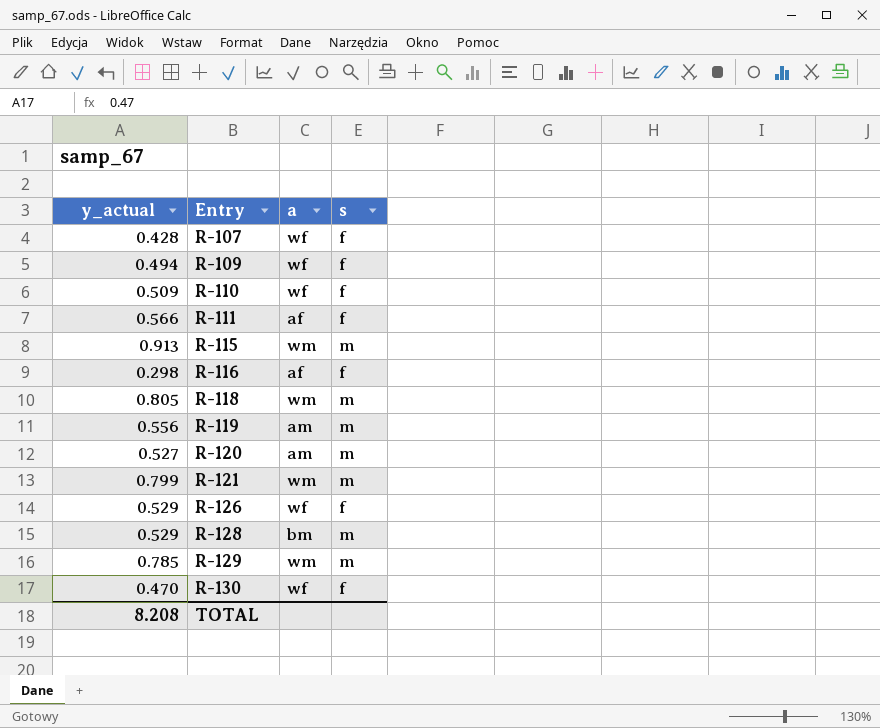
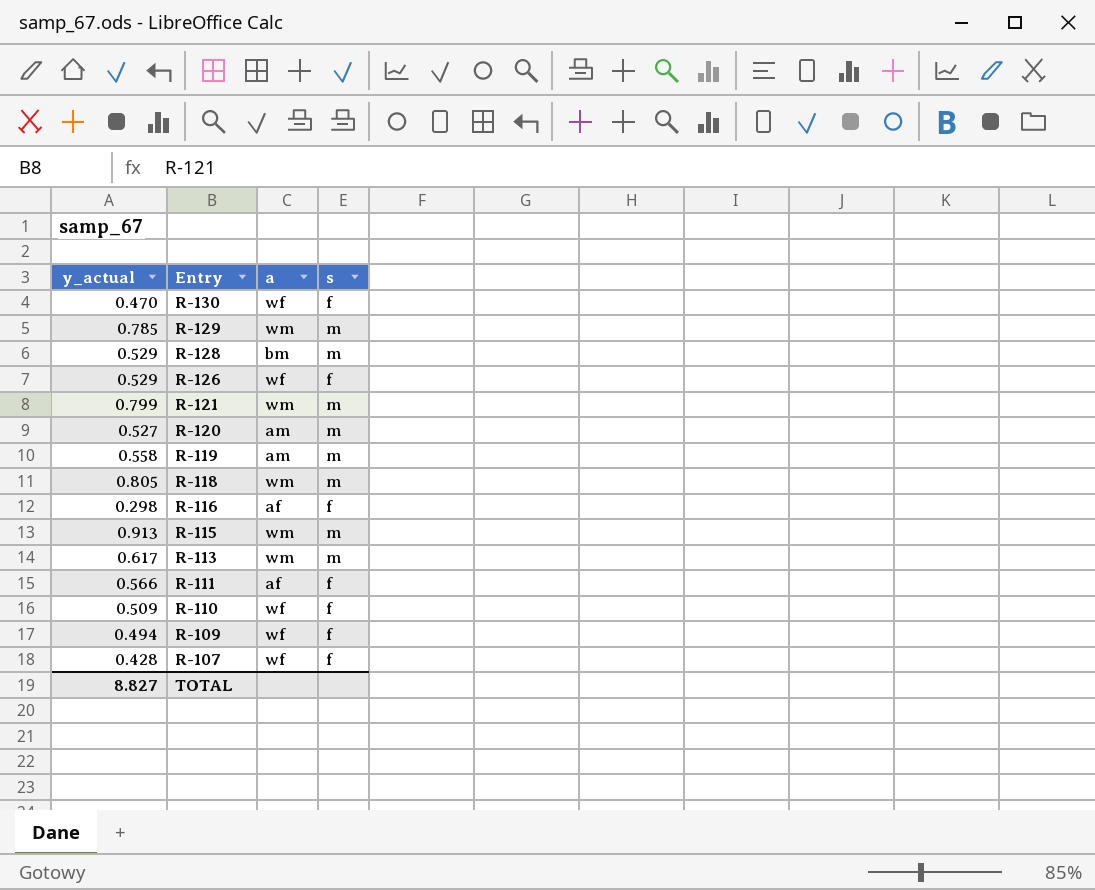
row order: Entry ascending -> Entry descending
R-119 | y_actual: 0.556 -> 0.558
row R-113: none -> 0.617 | wm | m
TOTAL | y_actual: 8.208 -> 8.827

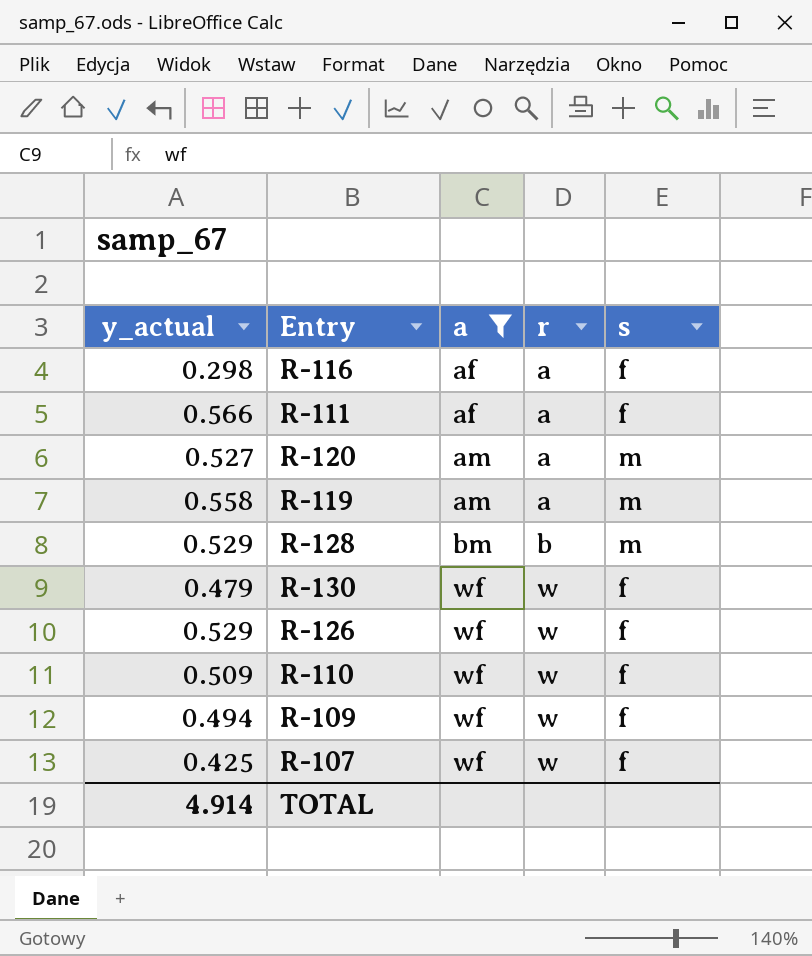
filter: none -> a != wm
row order: Entry descending -> a ascending
column r | position: none -> 4
R-130 | y_actual: 0.470 -> 0.479
R-107 | y_actual: 0.428 -> 0.425
TOTAL | y_actual: 8.827 -> 4.914

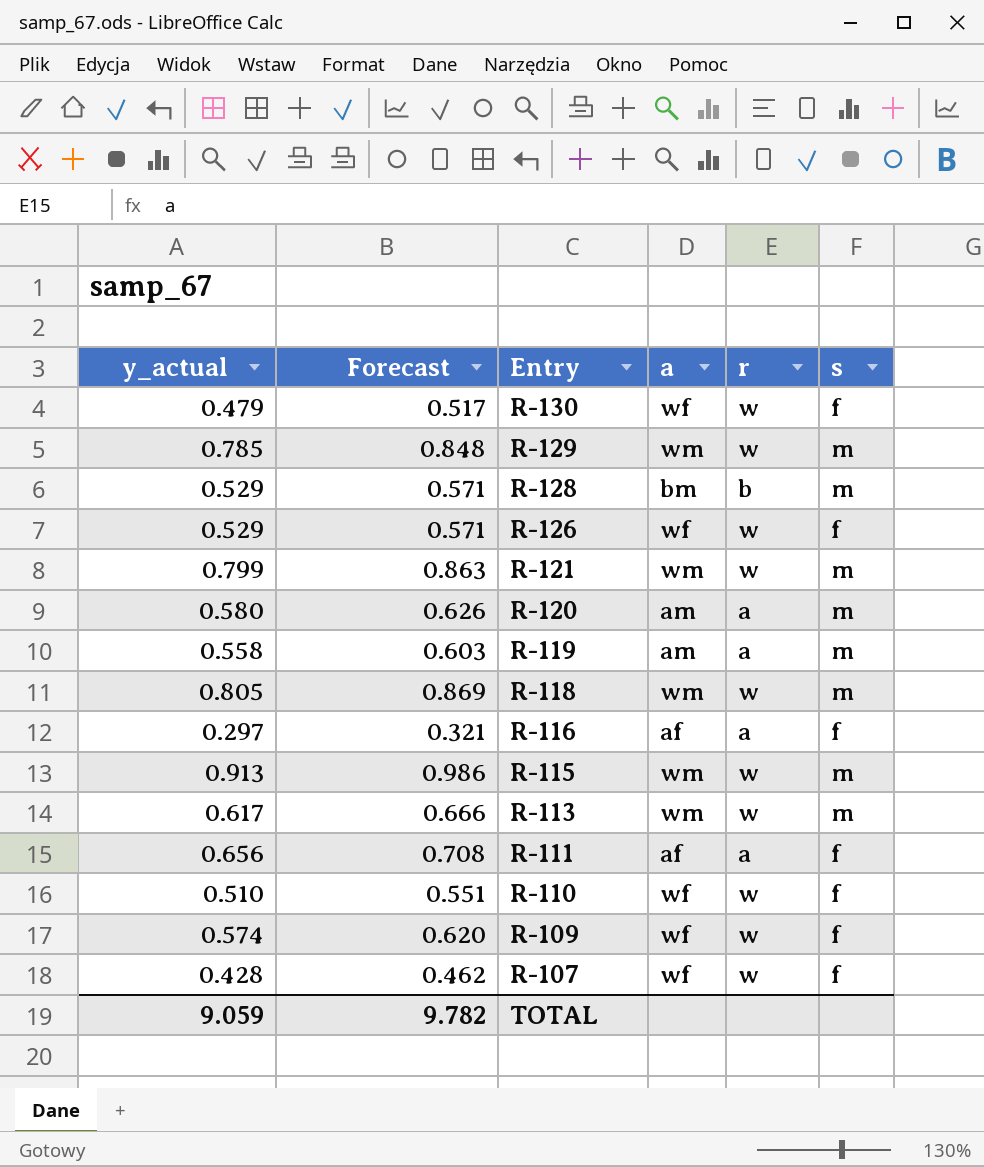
filter: a != wm -> none
row order: a ascending -> Entry descending
column Forecast | formula: none -> [y_actual] * 1.08
R-120 | y_actual: 0.527 -> 0.580
R-116 | y_actual: 0.298 -> 0.297
R-111 | y_actual: 0.566 -> 0.656
R-110 | y_actual: 0.509 -> 0.510
R-109 | y_actual: 0.494 -> 0.574
R-107 | y_actual: 0.425 -> 0.428
TOTAL | y_actual: 4.914 -> 9.059

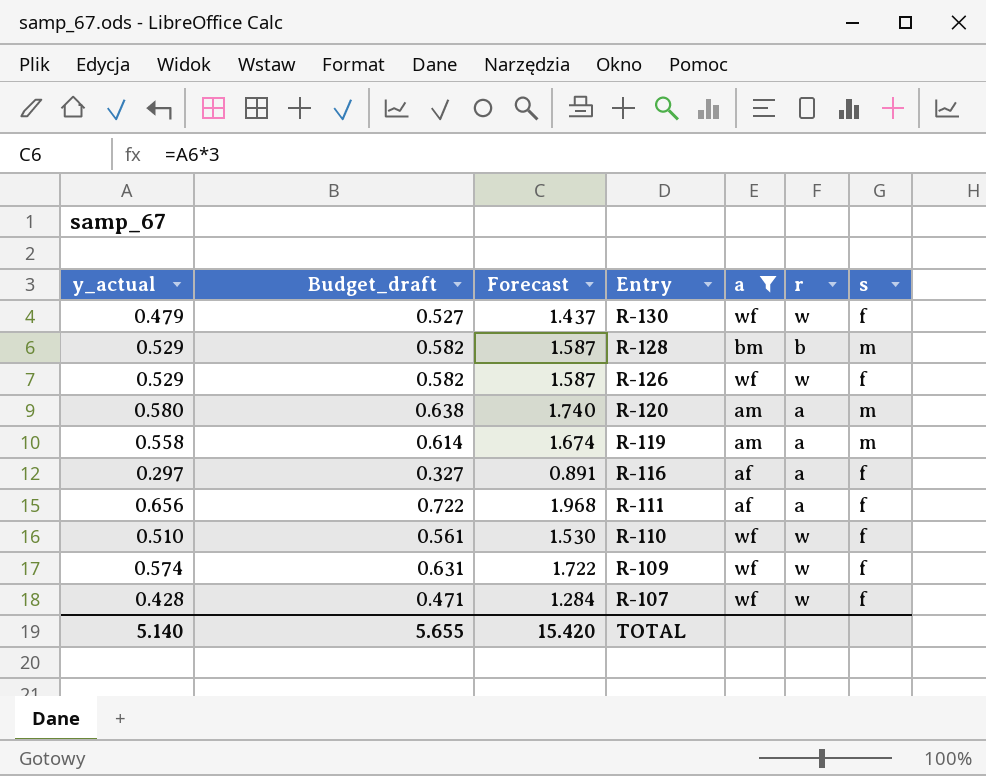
filter: none -> a != wm
column Budget_draft | formula: none -> [y_actual] * 1.1
column Forecast | formula: [y_actual] * 1.08 -> [y_actual] * 3
TOTAL | y_actual: 9.059 -> 5.140
TOTAL | Forecast: 9.782 -> 15.420

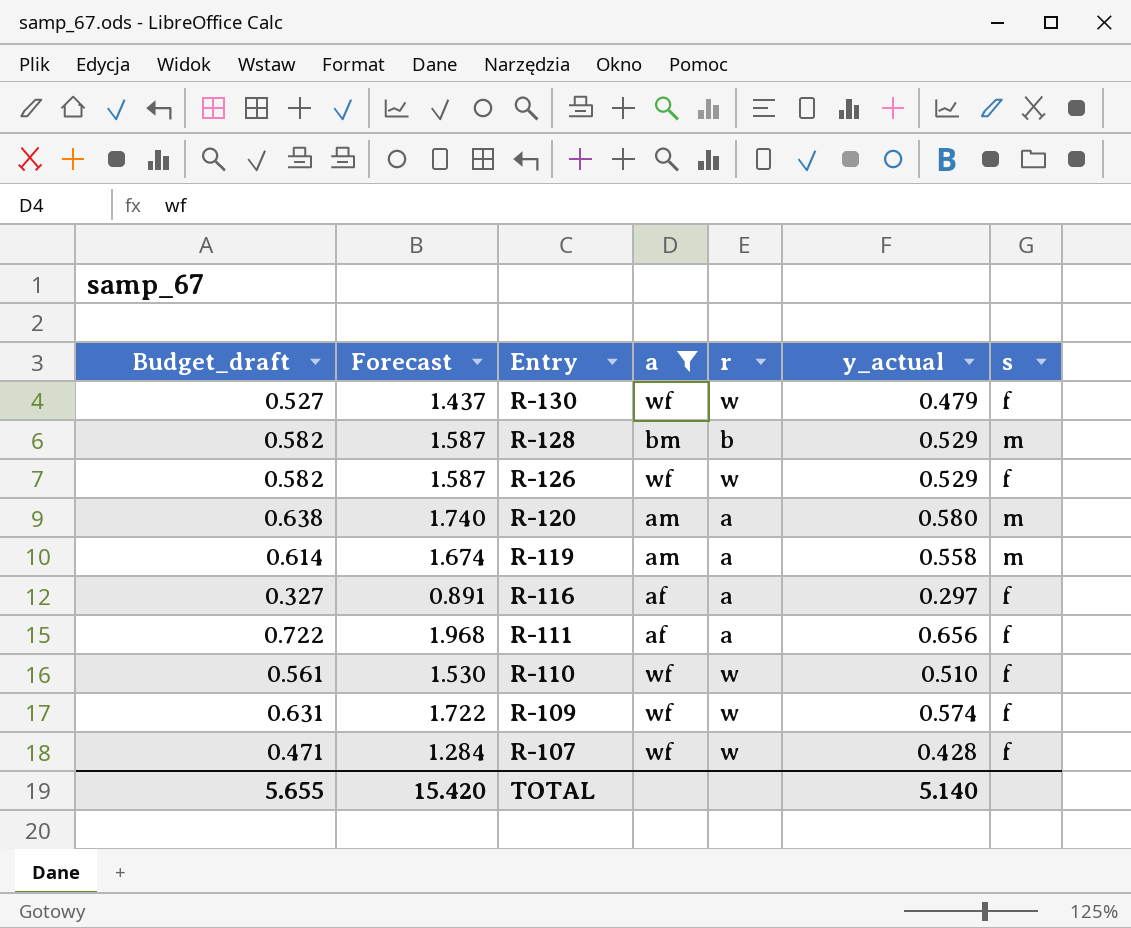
column y_actual | position: 1 -> 6

